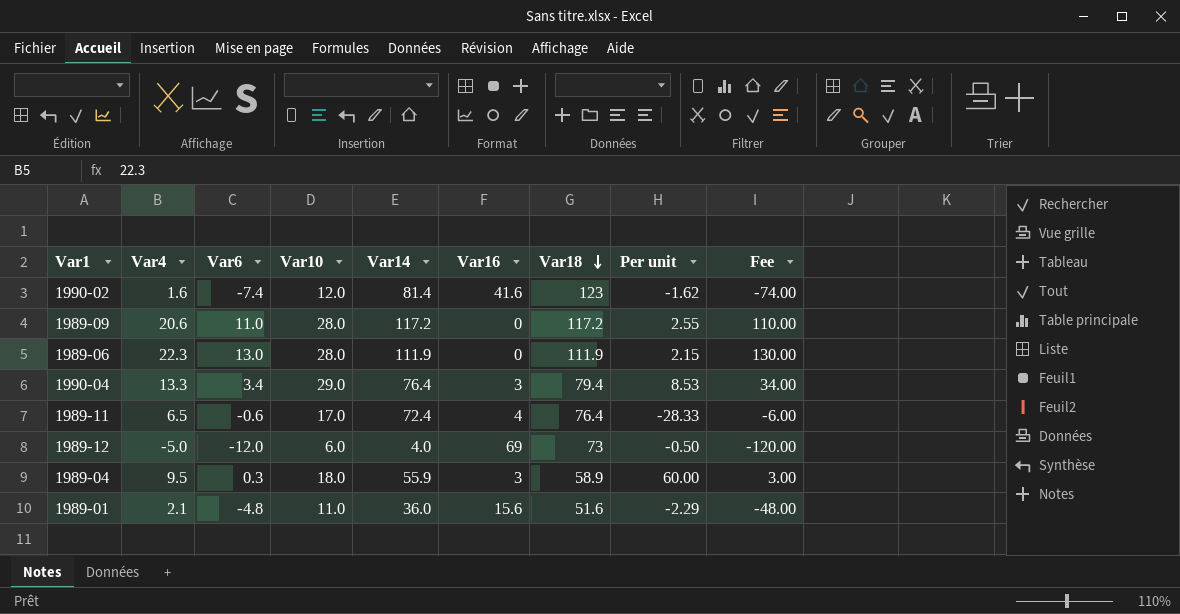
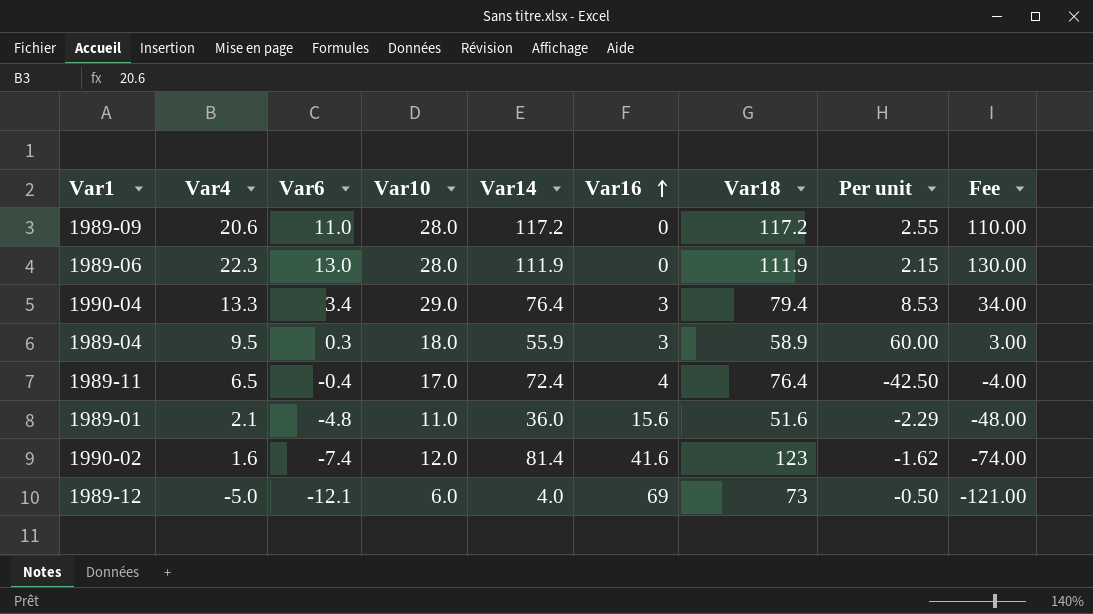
row order: Var18 descending -> Var16 ascending
1989-11 | Var6: -0.6 -> -0.4
1989-11 | Per unit: -28.33 -> -42.50
1989-11 | Fee: -6.00 -> -4.00
1989-12 | Var6: -12.0 -> -12.1
1989-12 | Fee: -120.00 -> -121.00

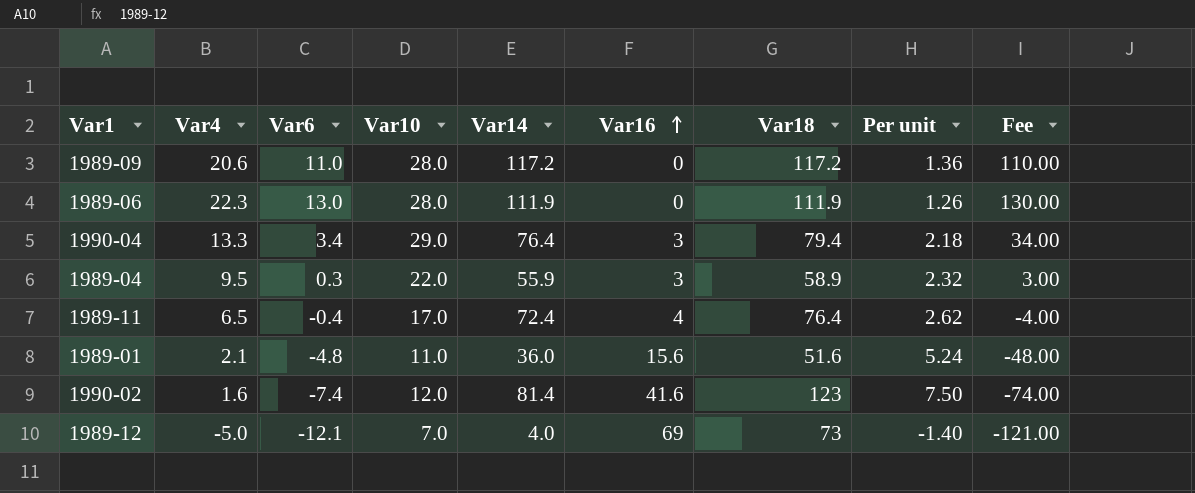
column Per unit | formula: [Var10] / [Var6] -> [Var10] / [Var4]
1989-04 | Var10: 18.0 -> 22.0
1989-12 | Var10: 6.0 -> 7.0

